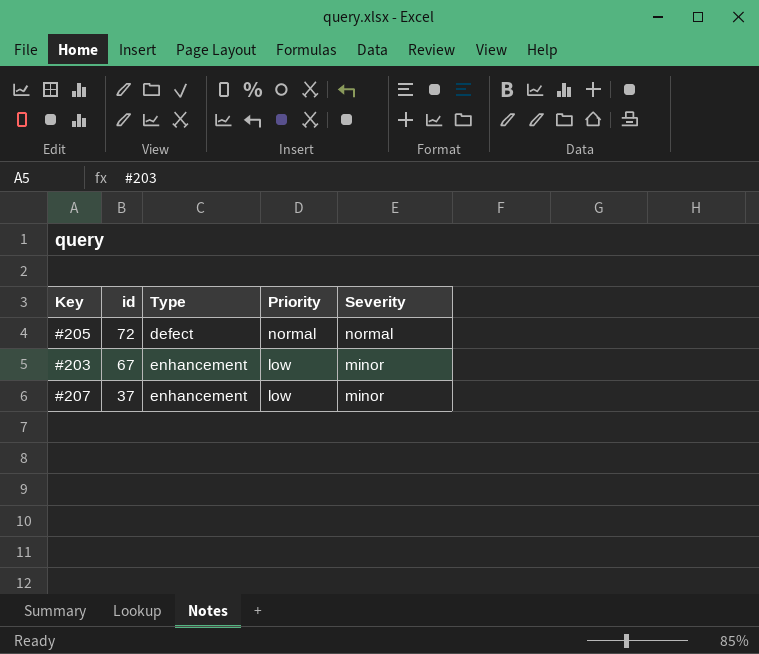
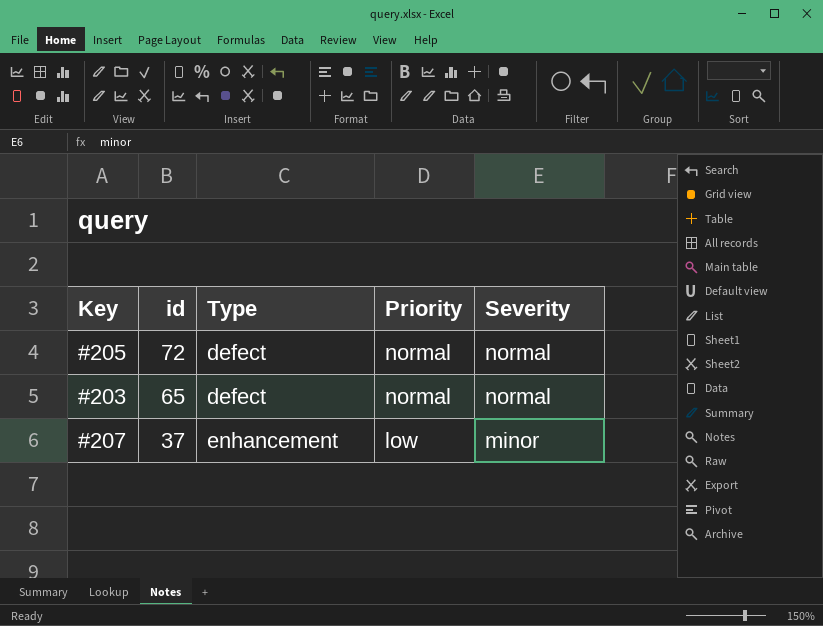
#203 | id: 67 -> 65
#203 | Type: enhancement -> defect
#203 | Priority: low -> normal
#203 | Severity: minor -> normal

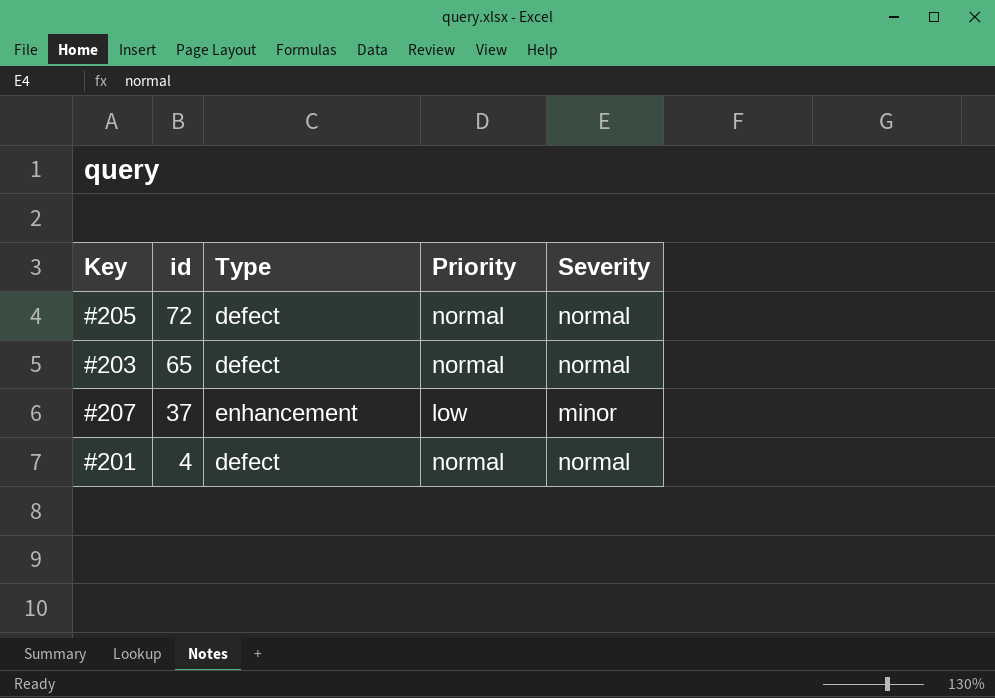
row #201: none -> 4 | defect | normal | normal

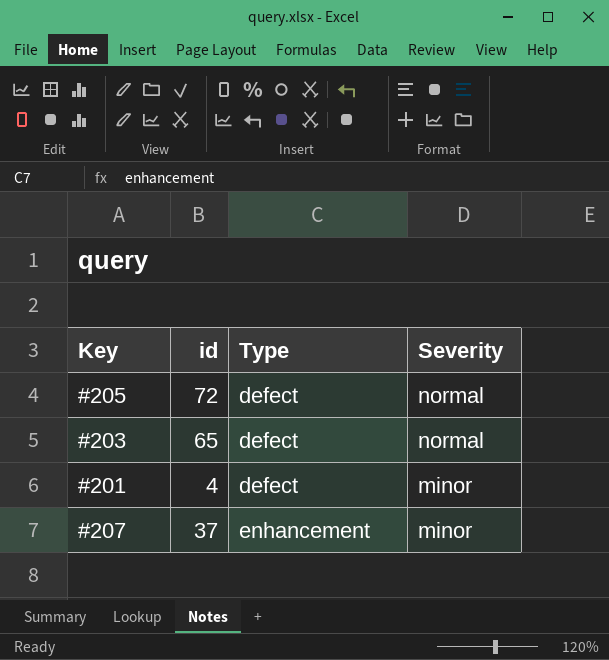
row order: id descending -> Type ascending
column Priority | position: 4 -> none
#201 | Severity: normal -> minor

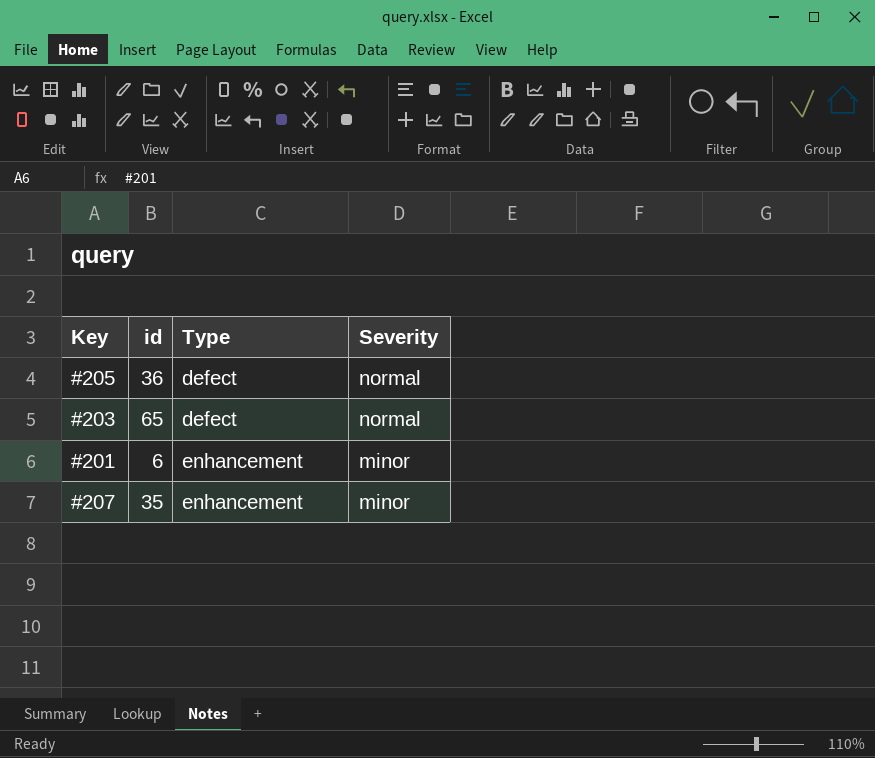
#205 | id: 72 -> 36
#201 | id: 4 -> 6
#201 | Type: defect -> enhancement
#207 | id: 37 -> 35

